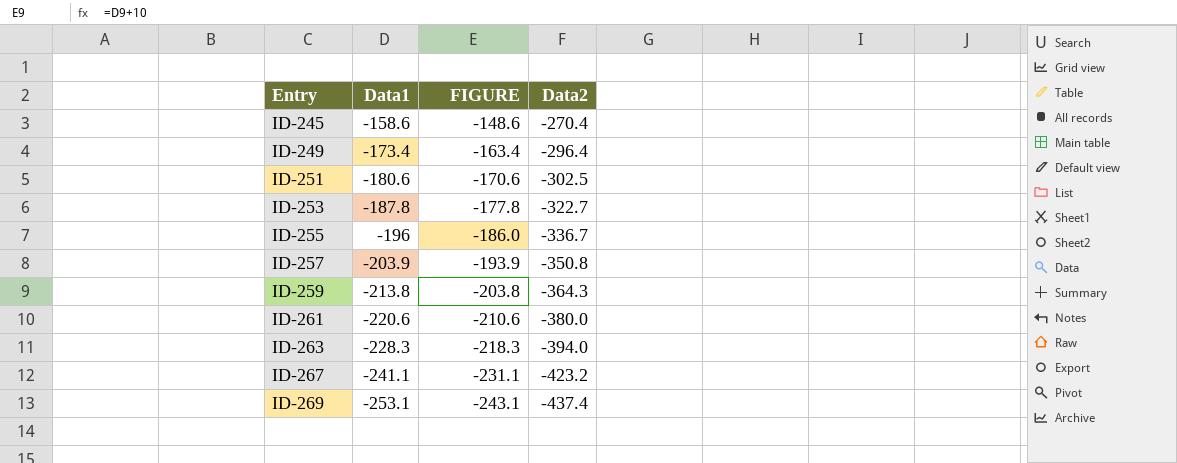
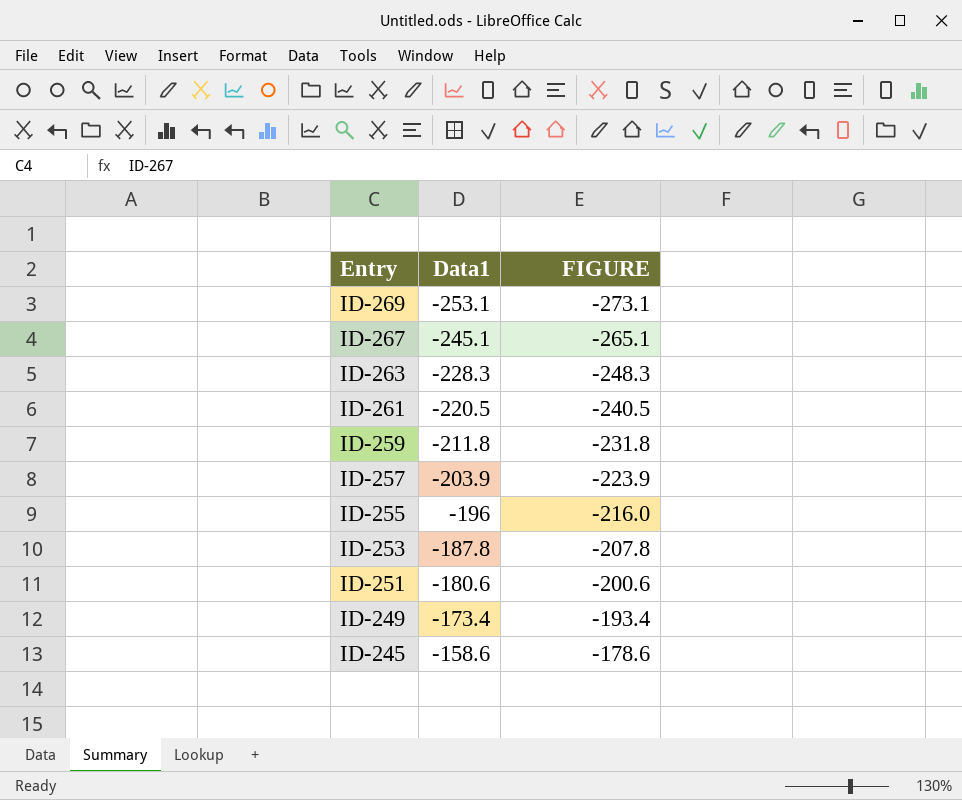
row order: Entry ascending -> Entry descending
column Data2 | position: 4 -> none
column FIGURE | formula: [Data1] + 10 -> [Data1] - 20
ID-267 | Data1: -241.1 -> -245.1
ID-261 | Data1: -220.6 -> -220.5
ID-259 | Data1: -213.8 -> -211.8

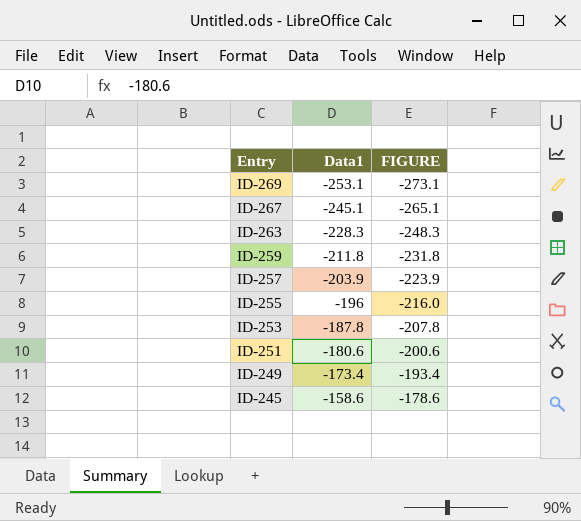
row ID-261: -220.5 | -240.5 -> none

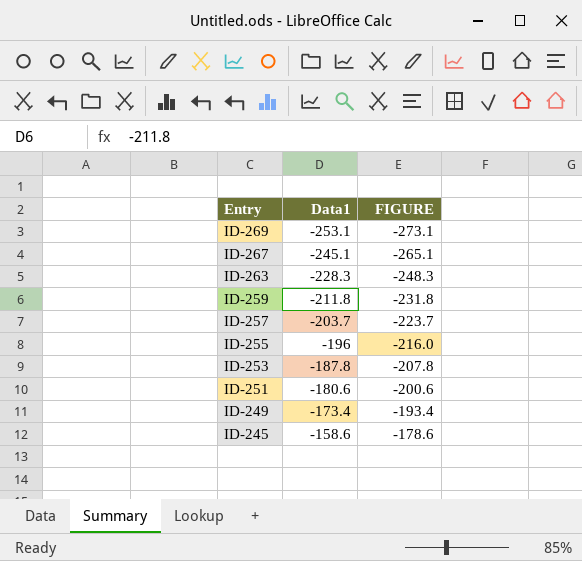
ID-257 | Data1: -203.9 -> -203.7
ID-257 | FIGURE: -223.9 -> -223.7

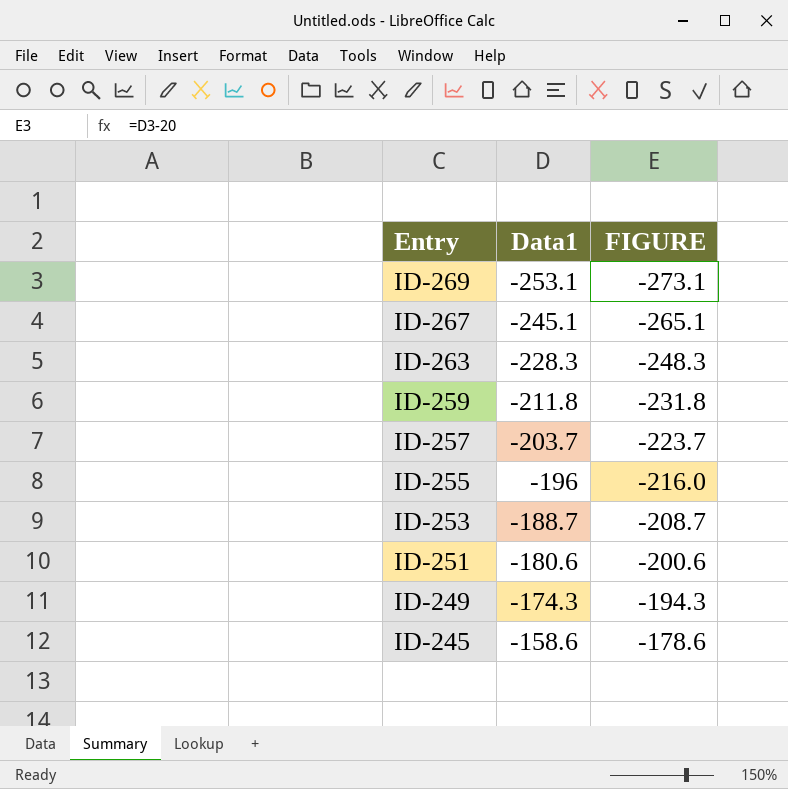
ID-253 | Data1: -187.8 -> -188.7
ID-253 | FIGURE: -207.8 -> -208.7
ID-249 | Data1: -173.4 -> -174.3
ID-249 | FIGURE: -193.4 -> -194.3

